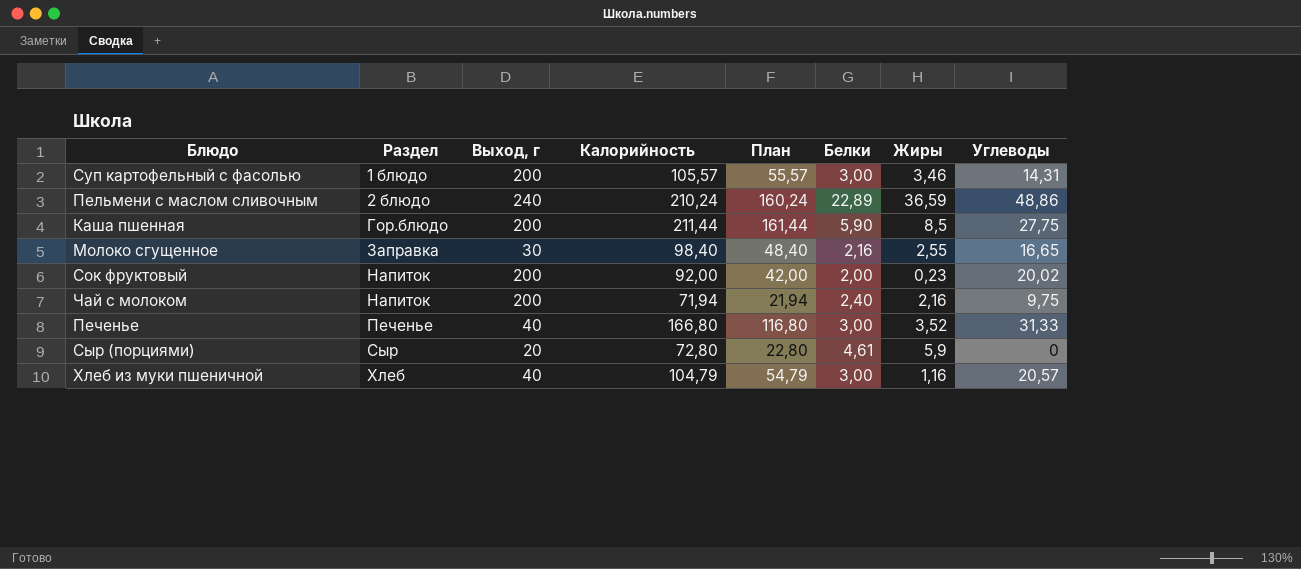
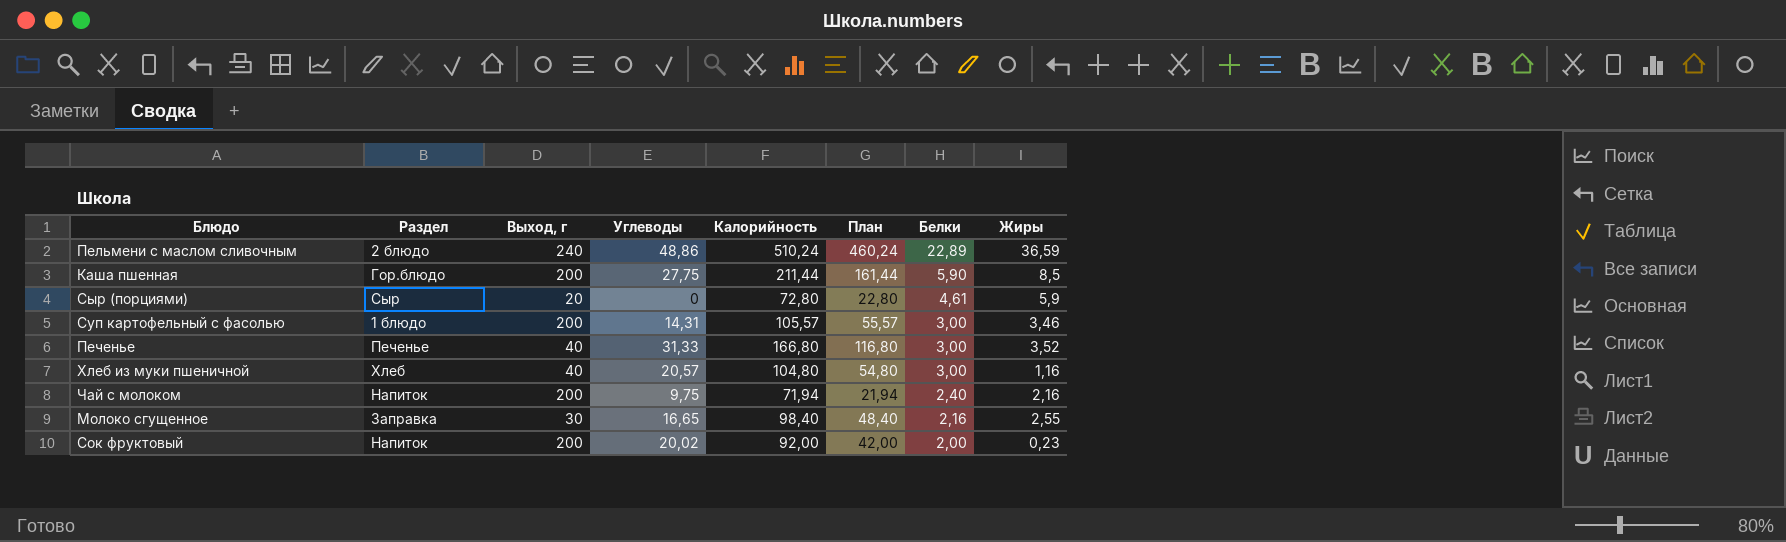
row order: Раздел ascending -> Белки descending
column Углеводы | position: 8 -> 4
Пельмени с маслом сливочным | Калорийность: 210,24 -> 510,24
Пельмени с маслом сливочным | План: 160,24 -> 460,24
Хлеб из муки пшеничной | Калорийность: 104,79 -> 104,80
Хлеб из муки пшеничной | План: 54,79 -> 54,80

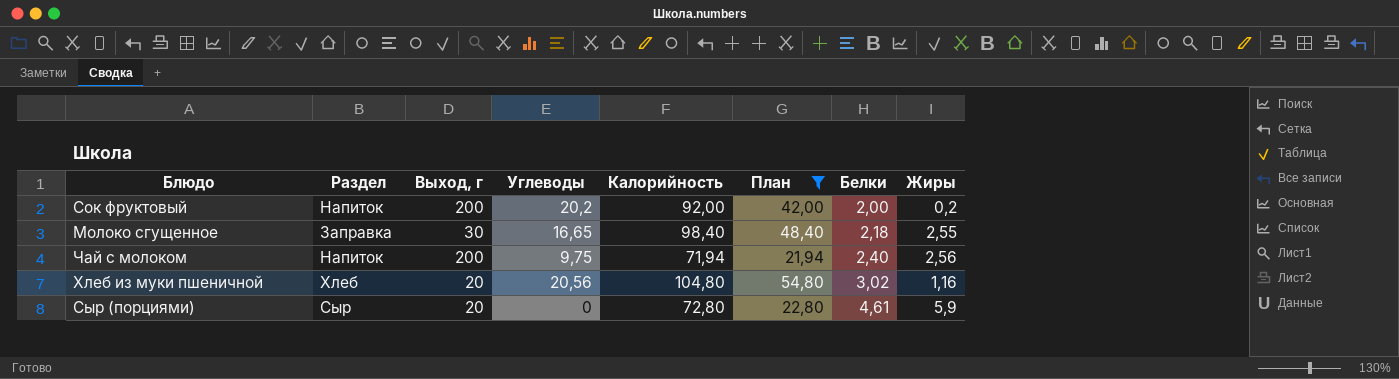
filter: none -> План <= 54,80
row order: Белки descending -> Белки ascending
Сок фруктовый | Углеводы: 20,02 -> 20,2
Сок фруктовый | Жиры: 0,23 -> 0,2
Молоко сгущенное | Белки: 2,16 -> 2,18
Чай с молоком | Жиры: 2,16 -> 2,56
Хлеб из муки пшеничной | Выход, г: 40 -> 20
Хлеб из муки пшеничной | Углеводы: 20,57 -> 20,56
Хлеб из муки пшеничной | Белки: 3,00 -> 3,02

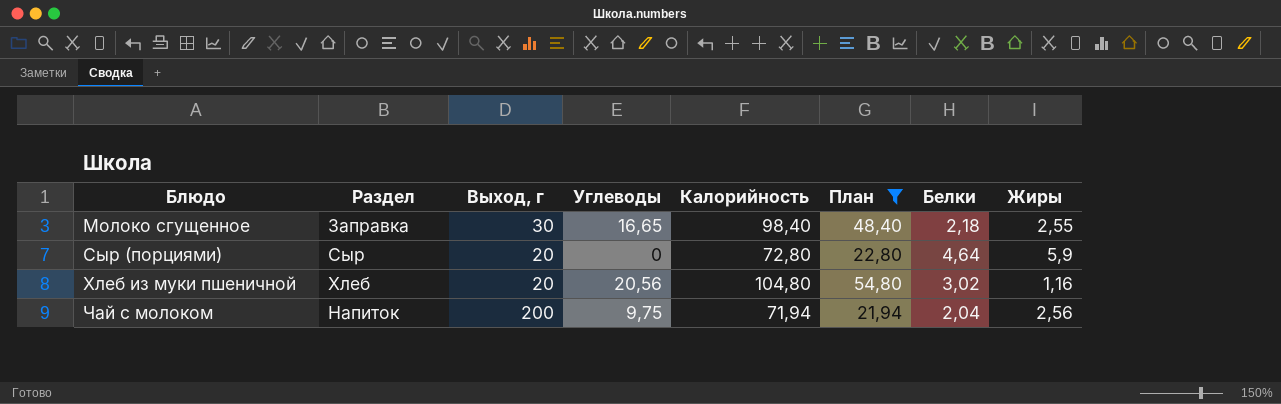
row order: Белки ascending -> Блюдо ascending
row Сок фруктовый: Напиток | 200 | 20,2 | 92,00 | 42,00 | 2,00 | 0,2 -> none
Сыр (порциями) | Белки: 4,61 -> 4,64
Чай с молоком | Белки: 2,40 -> 2,04

